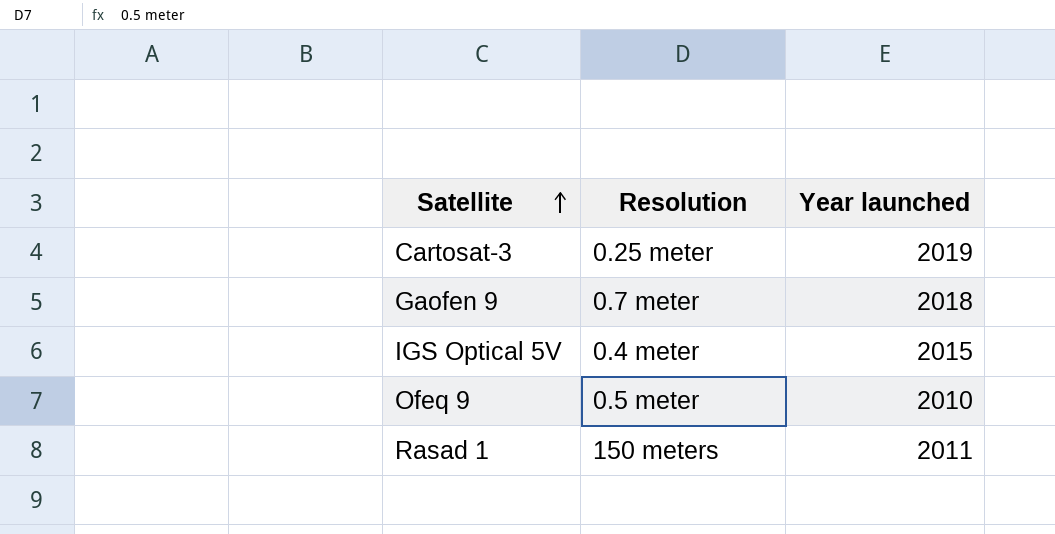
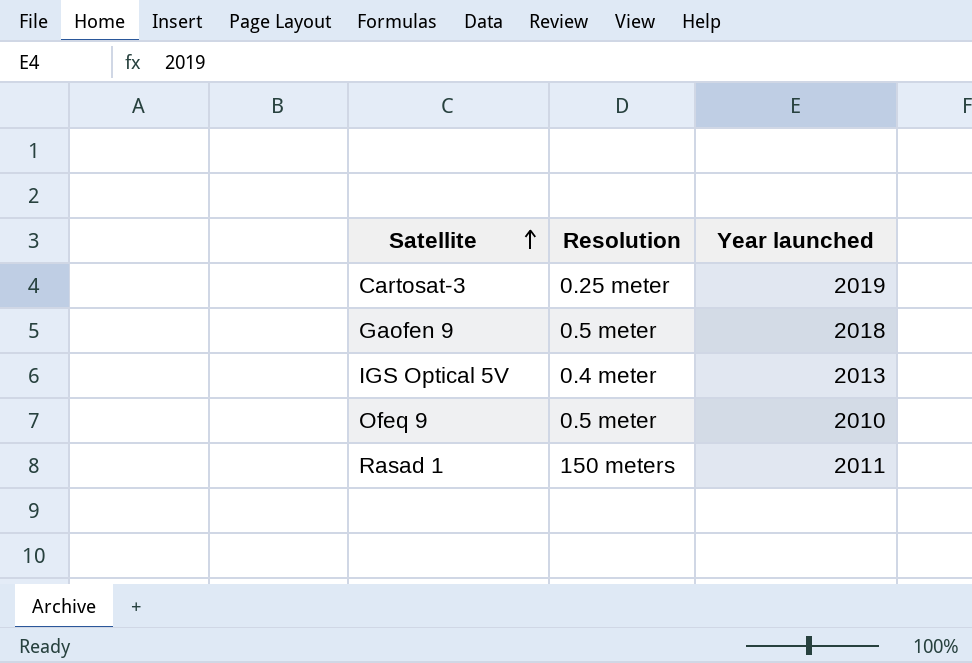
Gaofen 9 | Resolution: 0.7 meter -> 0.5 meter
IGS Optical 5V | Year launched: 2015 -> 2013

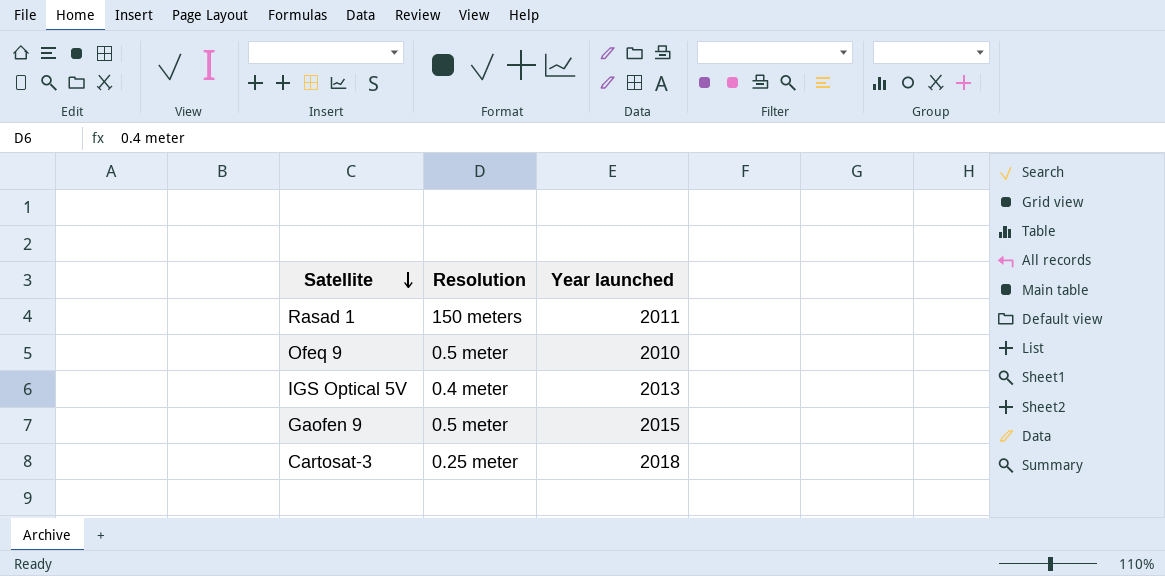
row order: Satellite ascending -> Satellite descending
Gaofen 9 | Year launched: 2018 -> 2015
Cartosat-3 | Year launched: 2019 -> 2018

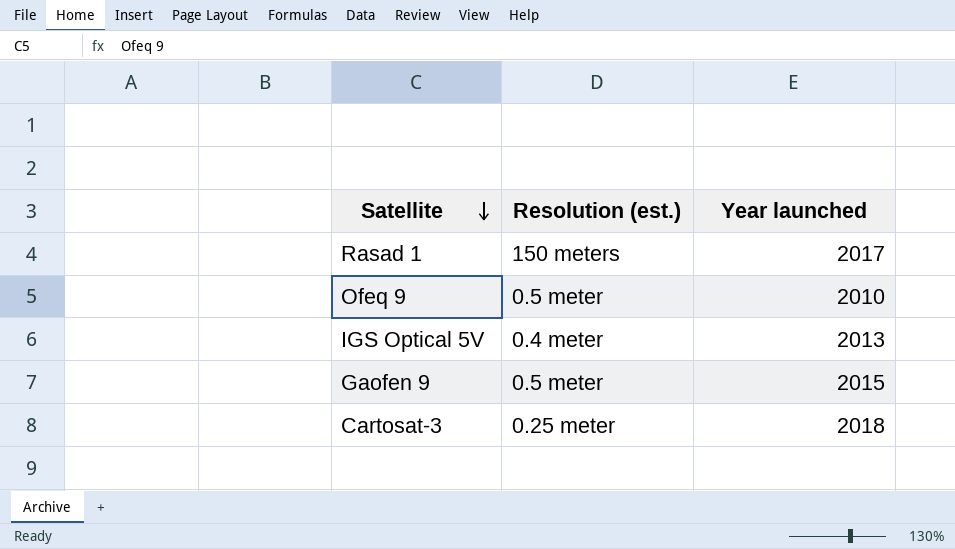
column name: Resolution -> Resolution (est.)
Rasad 1 | Year launched: 2011 -> 2017

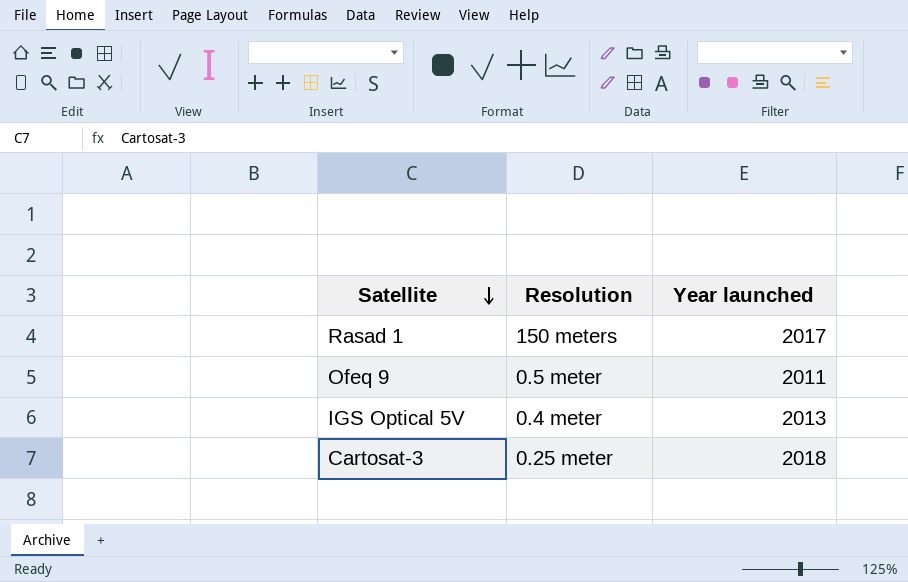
column name: Resolution (est.) -> Resolution
row Gaofen 9: 0.5 meter | 2015 -> none
Ofeq 9 | Year launched: 2010 -> 2011

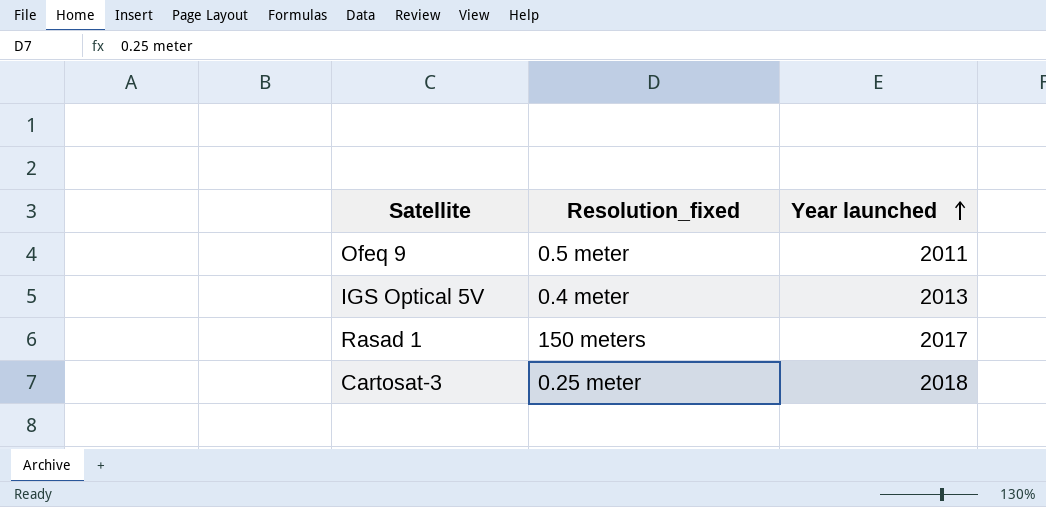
row order: Satellite descending -> Year launched ascending
column name: Resolution -> Resolution_fixed

